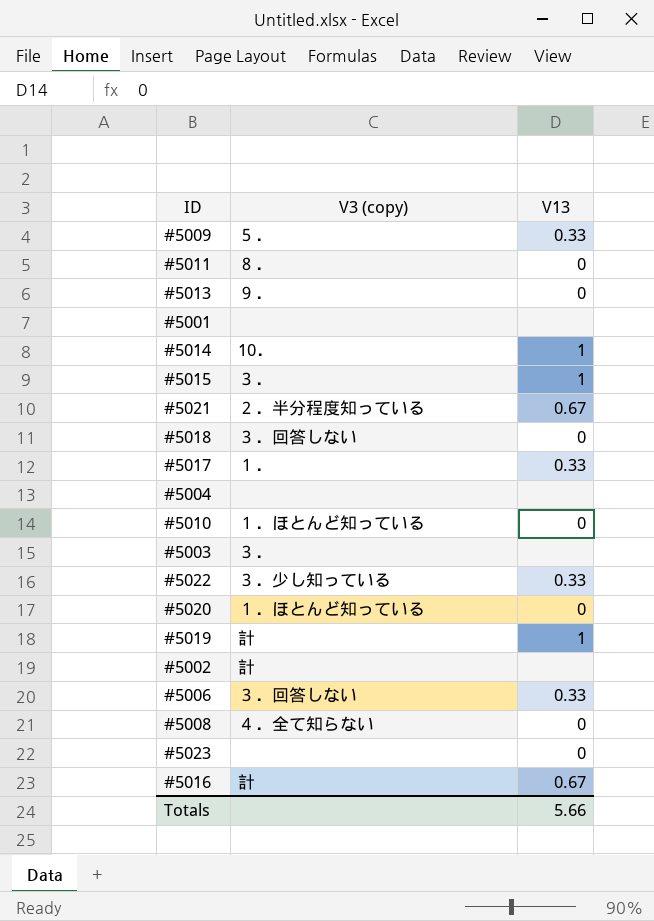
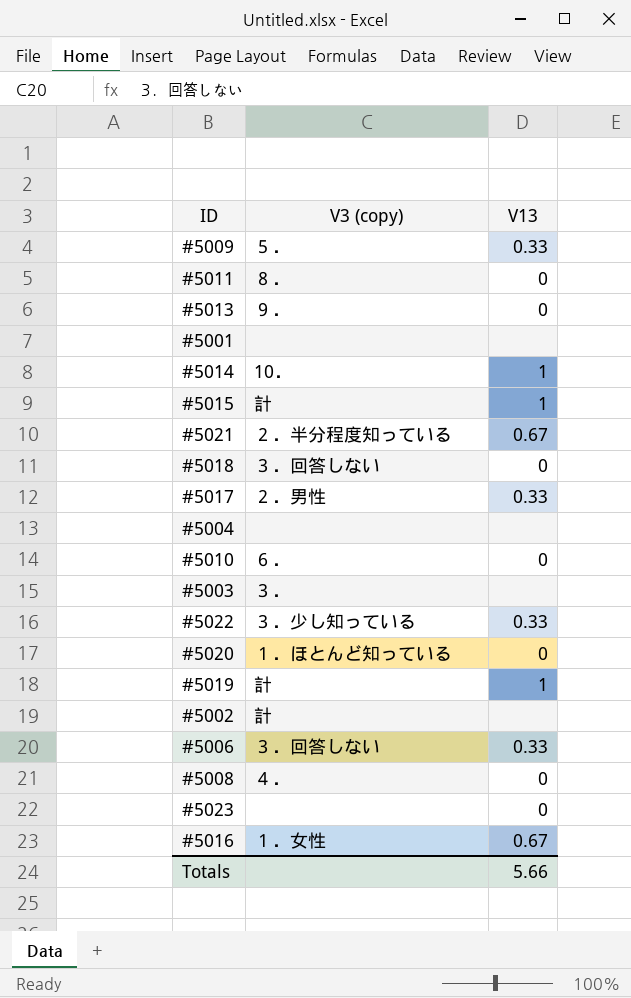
#5015 | V3 (copy): ３． -> 計
#5017 | V3 (copy): １． -> ２．男性
#5010 | V3 (copy): １．ほとんど知っている -> ６．
#5008 | V3 (copy): ４．全て知らない -> ４．
#5016 | V3 (copy): 計 -> １．女性

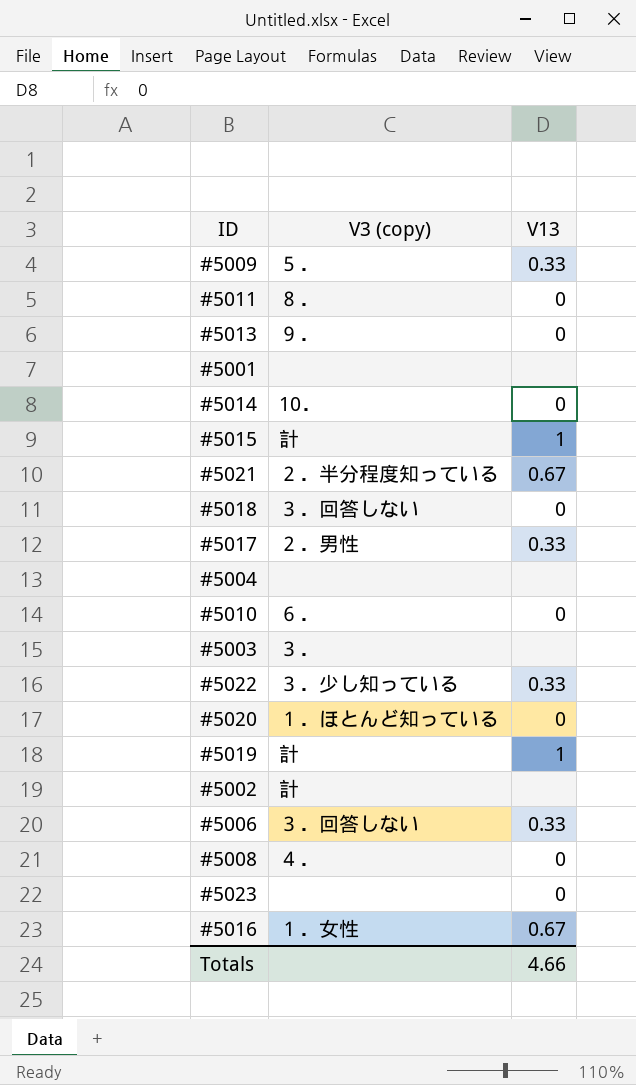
#5014 | V13: 1 -> 0
Totals | V13: 5.66 -> 4.66

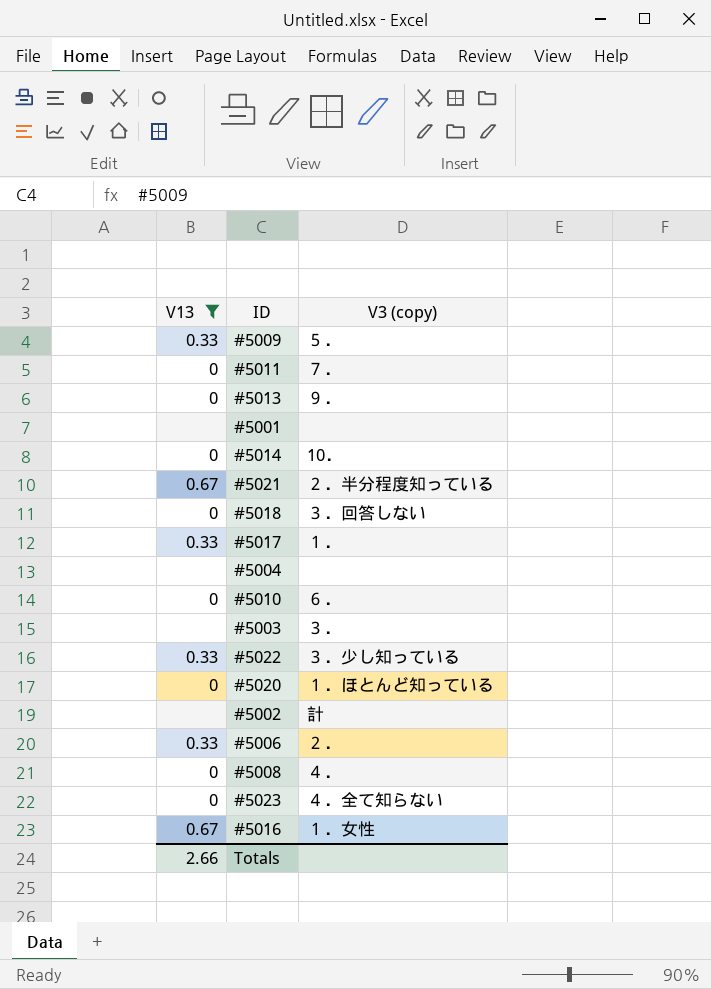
filter: none -> V13 != 1
column V13 | position: 3 -> 1
#5011 | V3 (copy): ８． -> ７．
#5017 | V3 (copy): ２．男性 -> １．
#5006 | V3 (copy): ３．回答しない -> ２．
#5023 | V3 (copy): none -> ４．全て知らない
Totals | V13: 4.66 -> 2.66

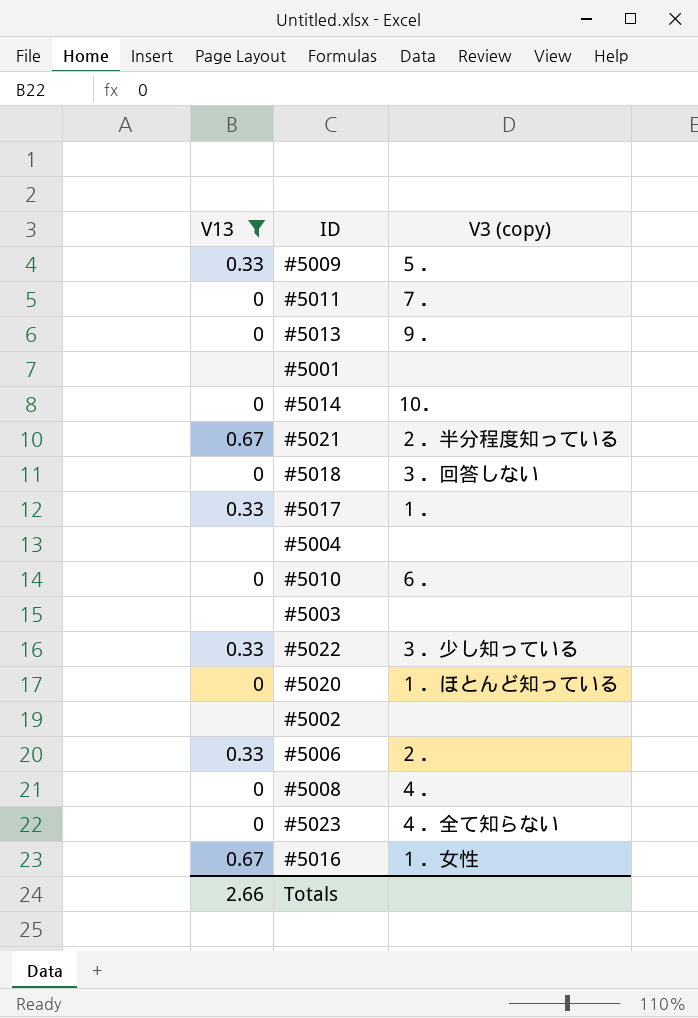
#5003 | V3 (copy): ３． -> none
#5002 | V3 (copy): 計 -> none

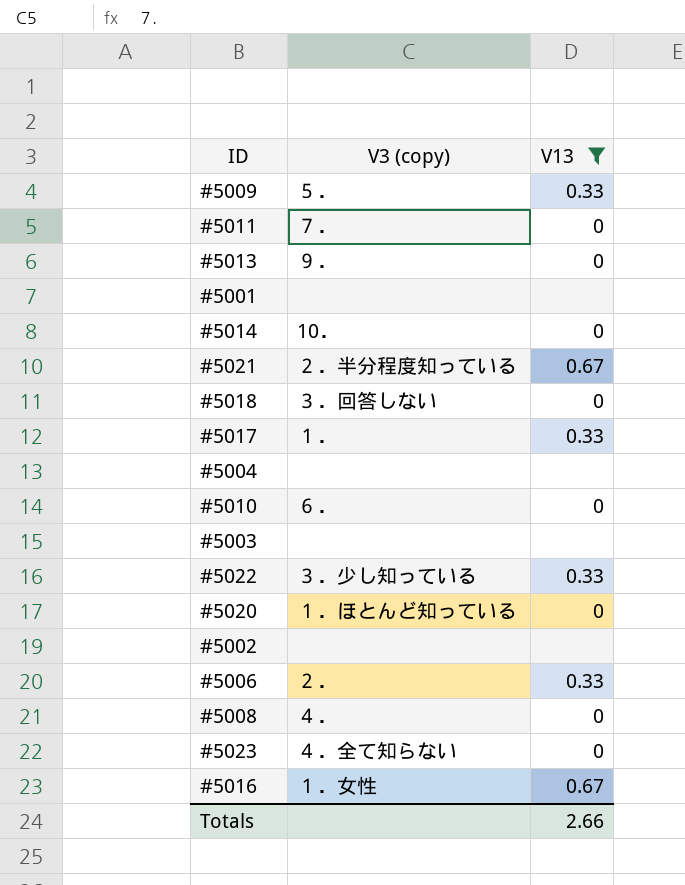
column V13 | position: 1 -> 3

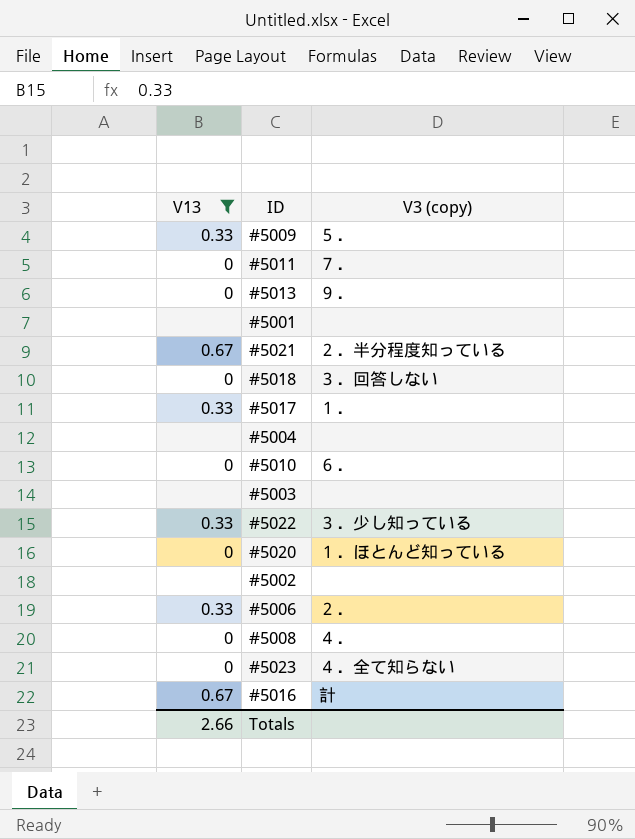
column V13 | position: 3 -> 1
row #5014: 10． | 0 -> none
#5016 | V3 (copy): １．女性 -> 計

